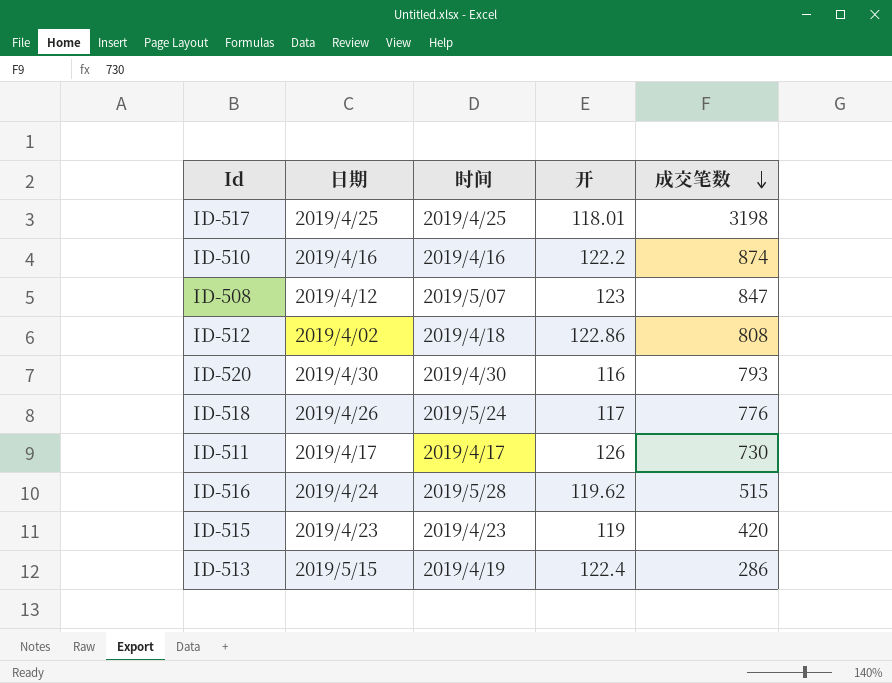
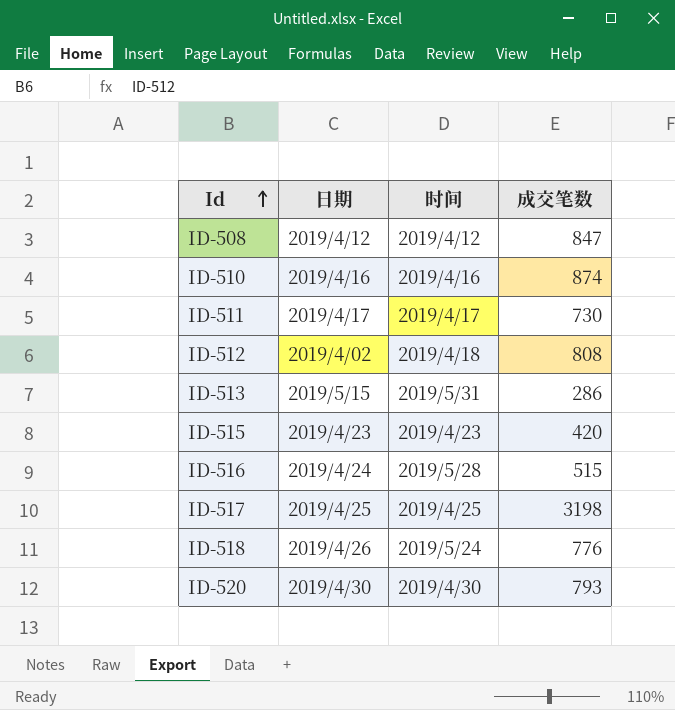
row order: 成交笔数 descending -> Id ascending
column 开 | position: 4 -> none
ID-508 | 时间: 2019/5/07 -> 2019/4/12
ID-513 | 时间: 2019/4/19 -> 2019/5/31

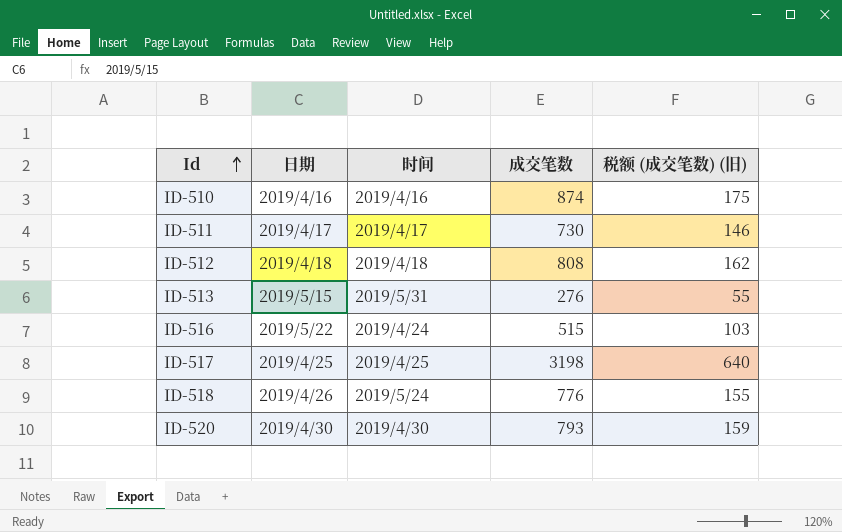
column 税额 (成交笔数) (旧) | formula: none -> [成交笔数] * 0.2
row ID-508: 2019/4/12 | 2019/4/12 | 847 -> none
row ID-515: 2019/4/23 | 2019/4/23 | 420 -> none
ID-512 | 日期: 2019/4/02 -> 2019/4/18
ID-513 | 成交笔数: 286 -> 276
ID-516 | 日期: 2019/4/24 -> 2019/5/22
ID-516 | 时间: 2019/5/28 -> 2019/4/24

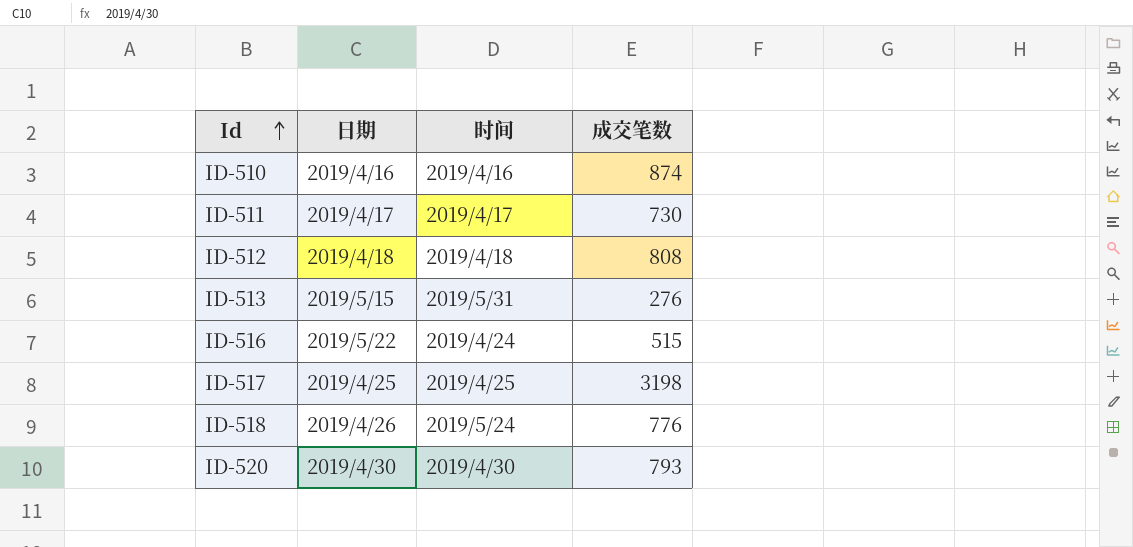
column 税额 (成交笔数) (旧) | formula: [成交笔数] * 0.2 -> none

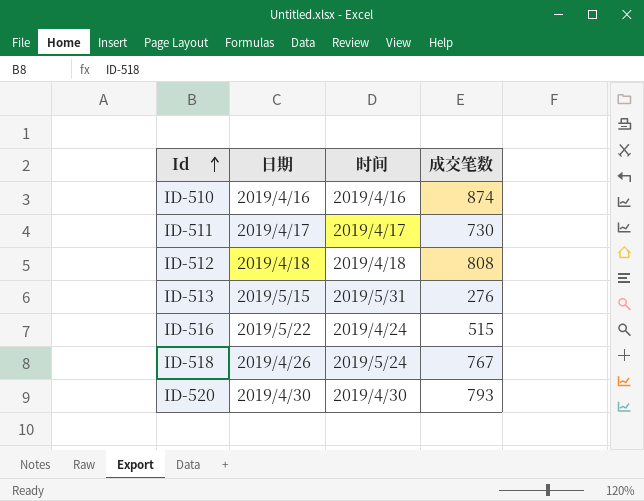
row ID-517: 2019/4/25 | 2019/4/25 | 3198 -> none
ID-518 | 成交笔数: 776 -> 767

